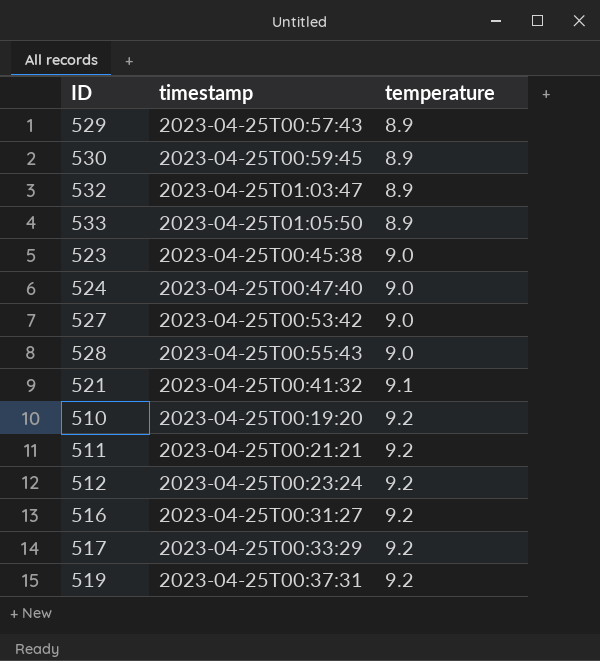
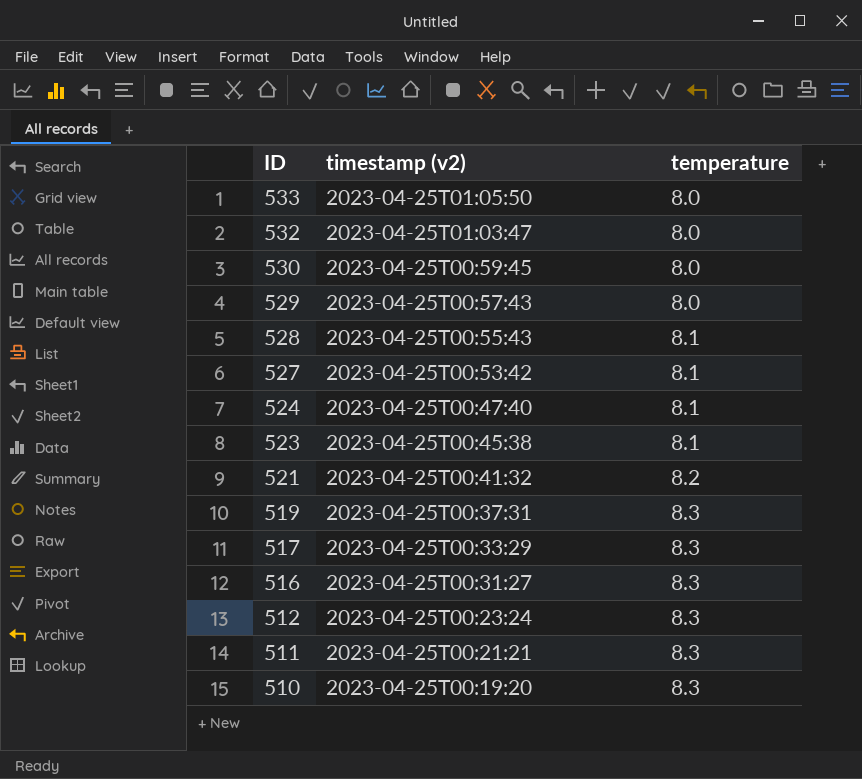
row order: temperature ascending -> ID descending
column name: timestamp -> timestamp (v2)
533 | temperature: 8.9 -> 8.0
532 | temperature: 8.9 -> 8.0
530 | temperature: 8.9 -> 8.0
529 | temperature: 8.9 -> 8.0
528 | temperature: 9.0 -> 8.1
527 | temperature: 9.0 -> 8.1
524 | temperature: 9.0 -> 8.1
523 | temperature: 9.0 -> 8.1
521 | temperature: 9.1 -> 8.2
519 | temperature: 9.2 -> 8.3
517 | temperature: 9.2 -> 8.3
516 | temperature: 9.2 -> 8.3
512 | temperature: 9.2 -> 8.3
511 | temperature: 9.2 -> 8.3
510 | temperature: 9.2 -> 8.3

